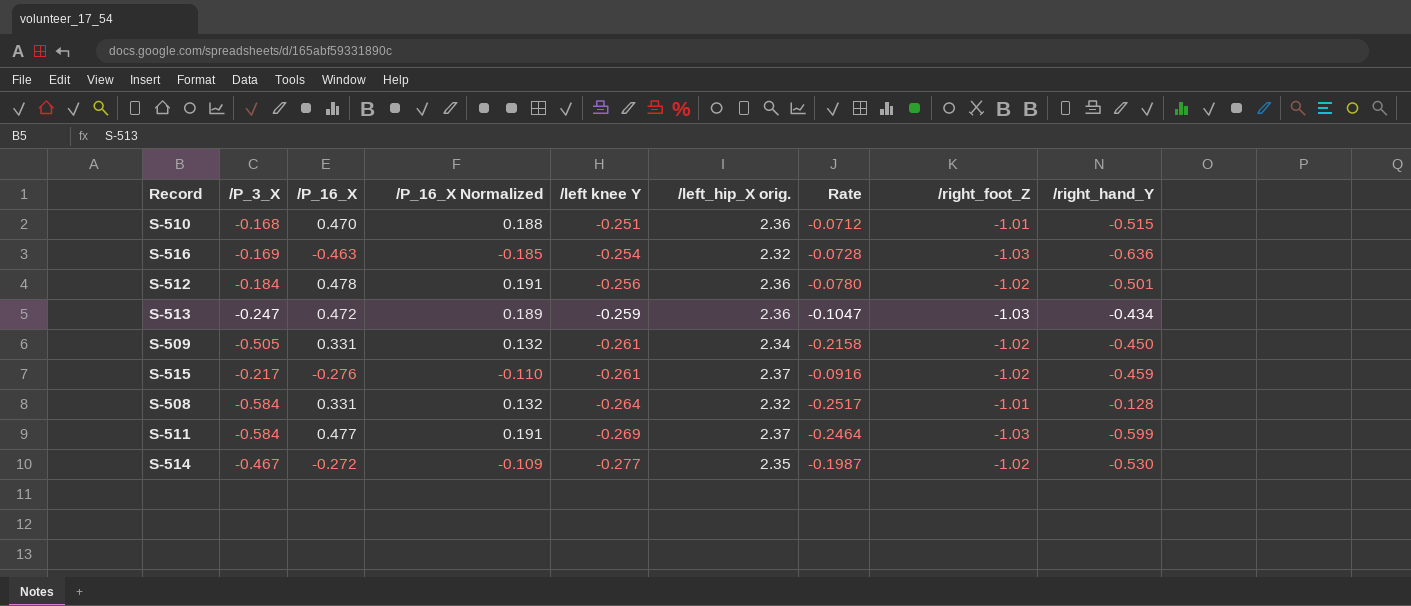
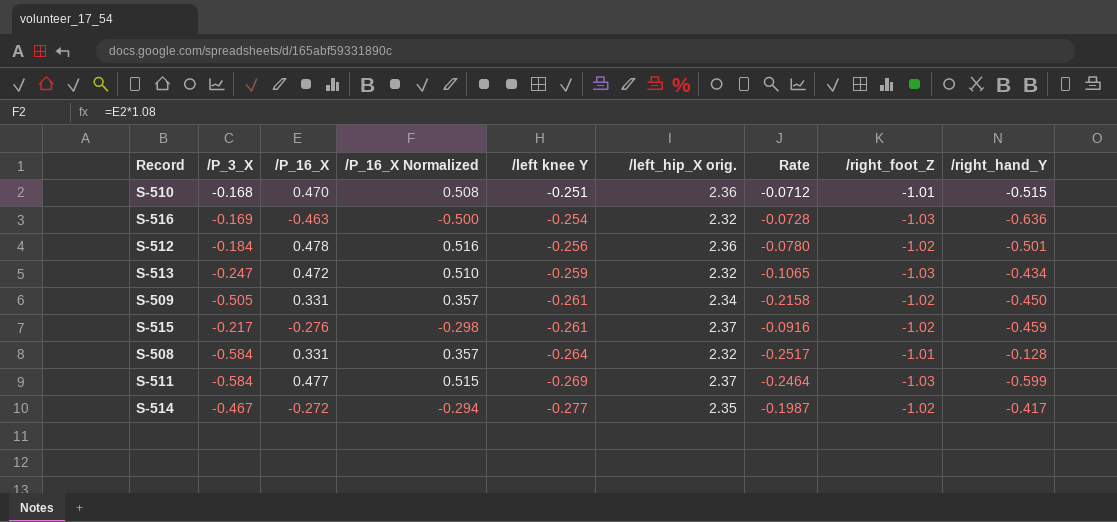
column /P_16_X Normalized | formula: [/P_16_X] * 0.4 -> [/P_16_X] * 1.08
S-513 | /left_hip_X orig.: 2.36 -> 2.32
S-513 | Rate: -0.1047 -> -0.1065
S-514 | /right_hand_Y: -0.530 -> -0.417

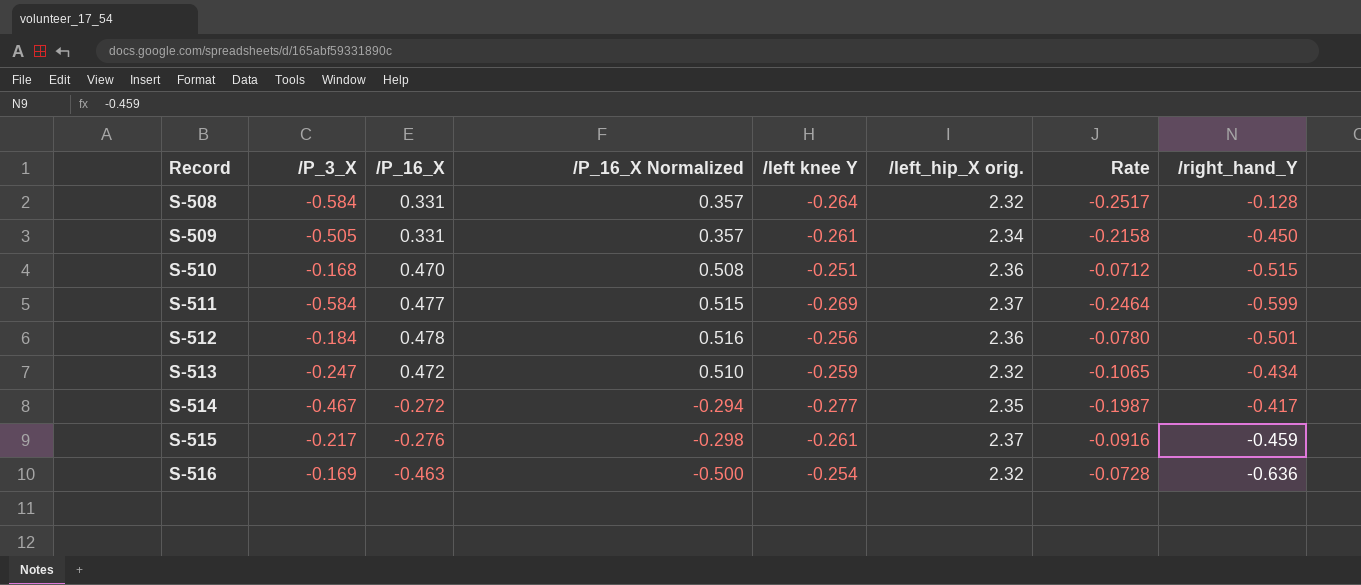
row order: /left knee Y descending -> Record ascending
column /right_foot_Z | position: 8 -> none

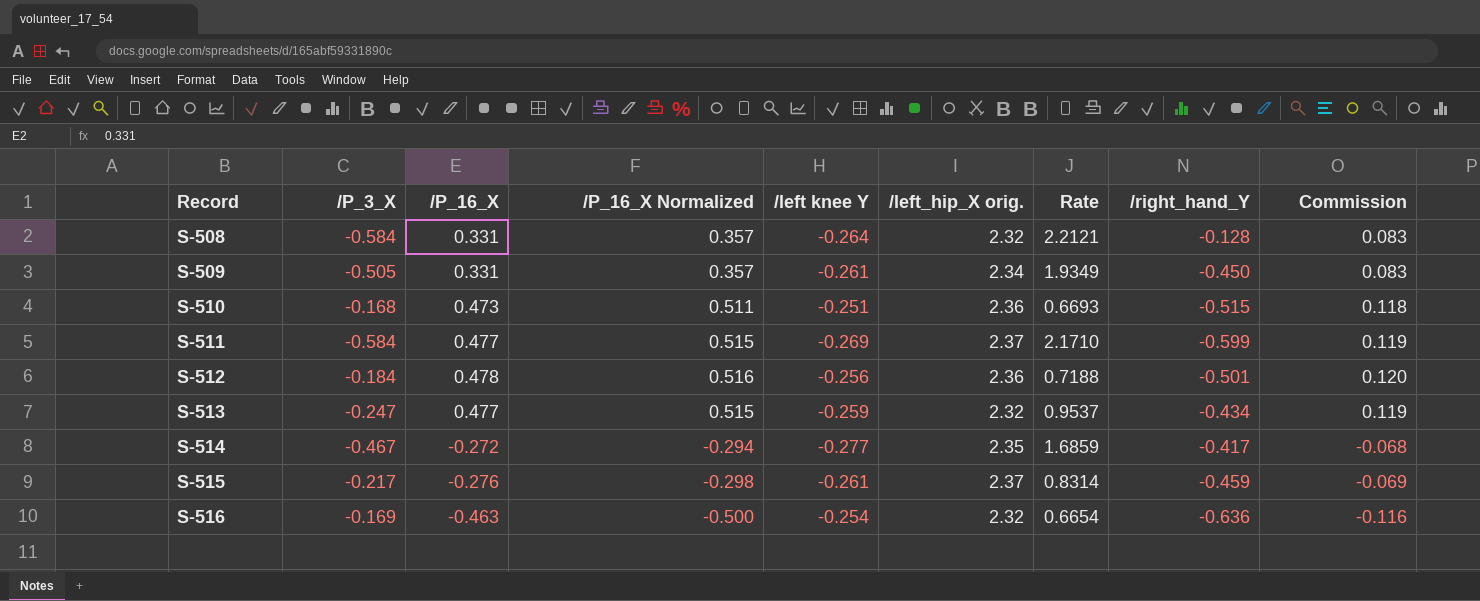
column Rate | formula: [/P_3_X] / [/left_hip_X orig.] -> [/P_3_X] / [/left knee Y]
column Commission | formula: none -> [/P_16_X] * 0.25
S-510 | /P_16_X: 0.470 -> 0.473
S-510 | /P_16_X Normalized: 0.508 -> 0.511
S-513 | /P_16_X: 0.472 -> 0.477
S-513 | /P_16_X Normalized: 0.510 -> 0.515

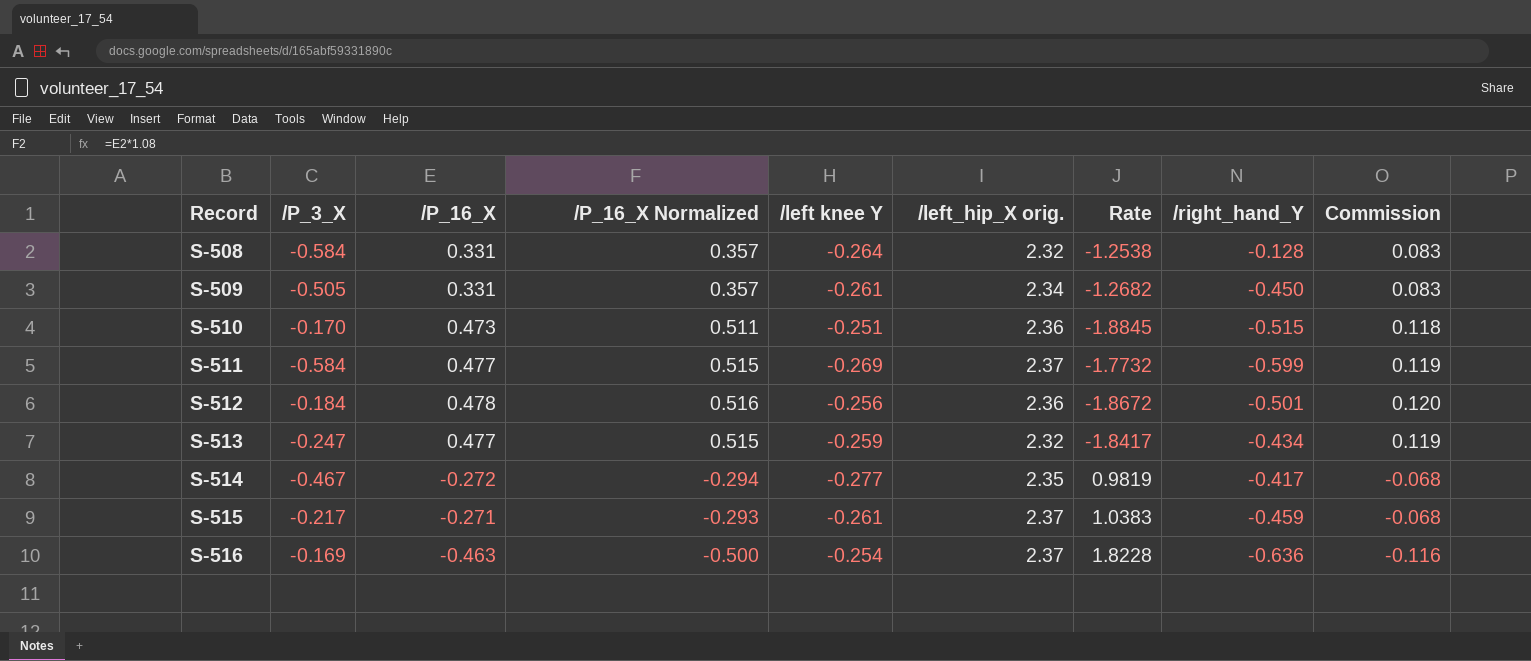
column Rate | formula: [/P_3_X] / [/left knee Y] -> [/P_16_X] / [/left knee Y]
S-510 | /P_3_X: -0.168 -> -0.170
S-515 | /P_16_X: -0.276 -> -0.271
S-515 | /P_16_X Normalized: -0.298 -> -0.293
S-515 | Commission: -0.069 -> -0.068
S-516 | /left_hip_X orig.: 2.32 -> 2.37

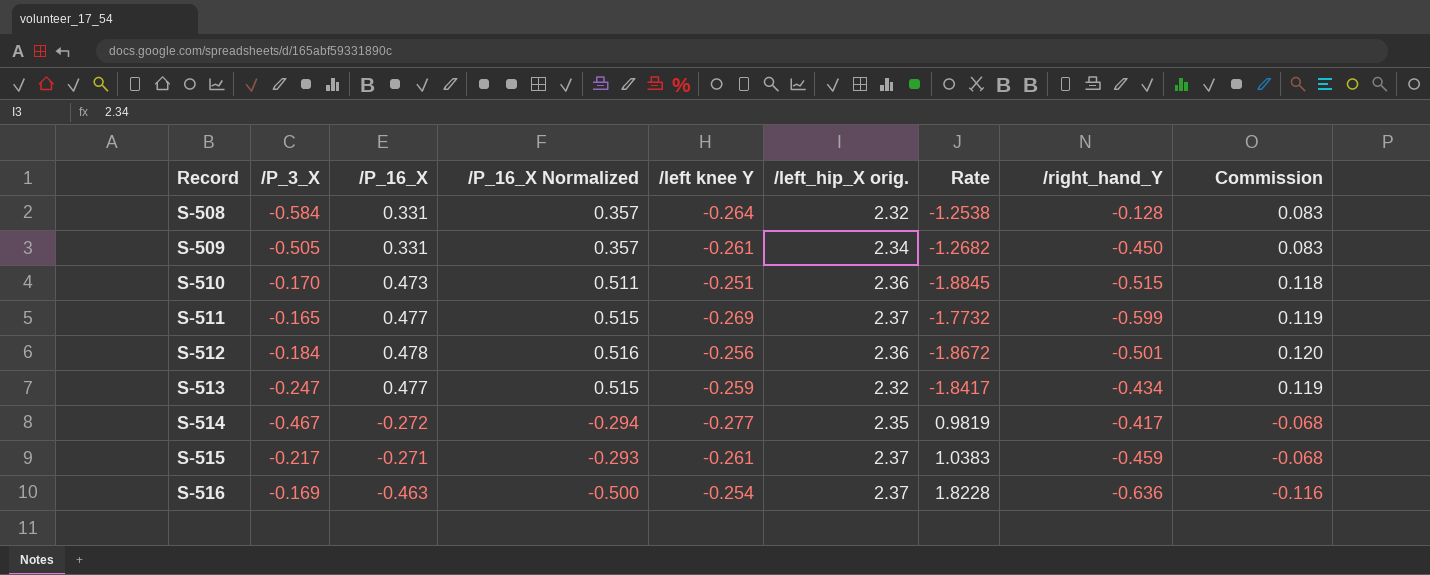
S-511 | /P_3_X: -0.584 -> -0.165

